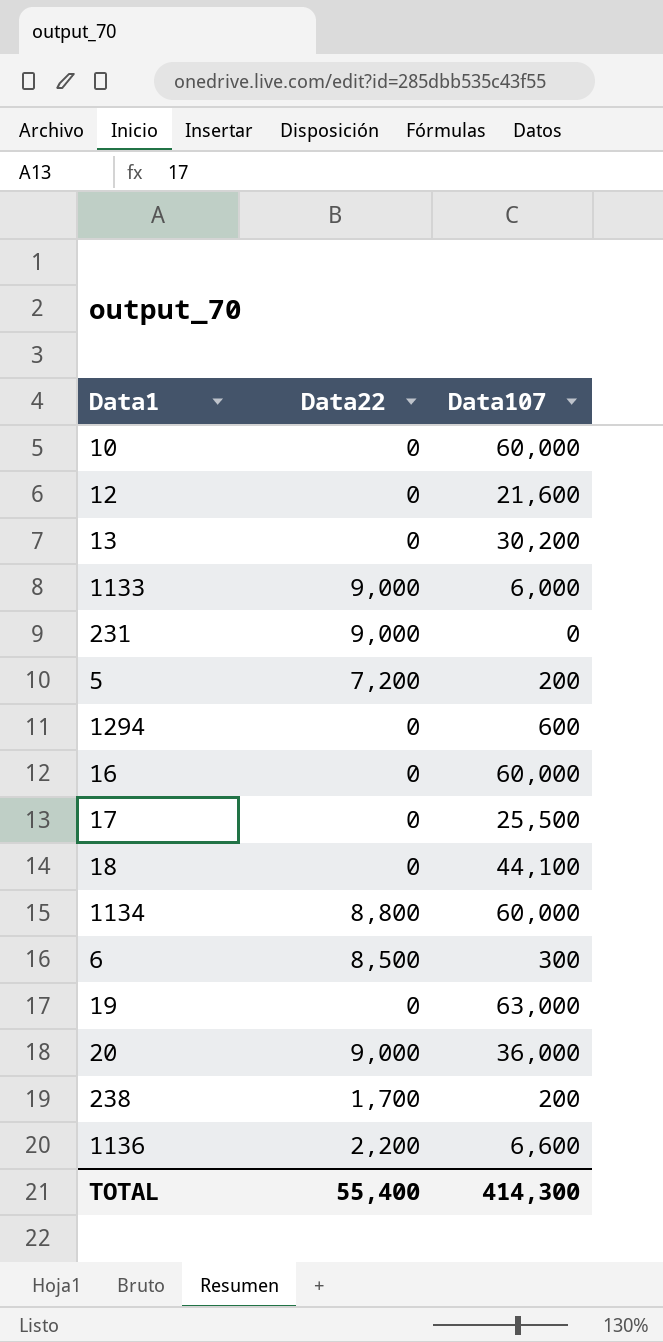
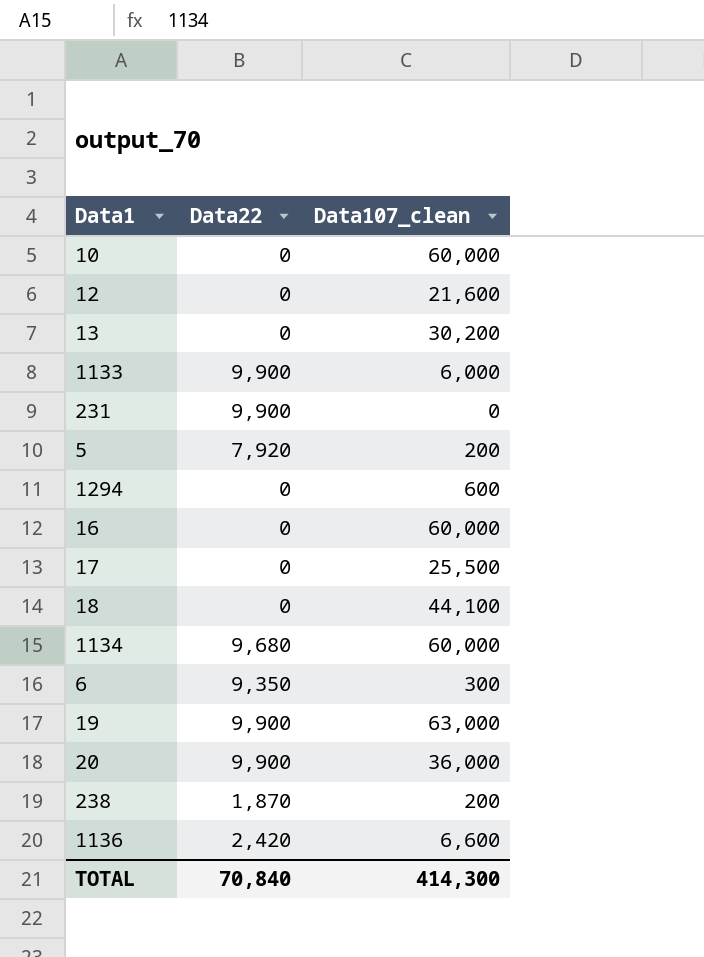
column name: Data107 -> Data107_clean
1133 | Data22: 9,000 -> 9,900
231 | Data22: 9,000 -> 9,900
5 | Data22: 7,200 -> 7,920
1134 | Data22: 8,800 -> 9,680
6 | Data22: 8,500 -> 9,350
19 | Data22: 0 -> 9,900
20 | Data22: 9,000 -> 9,900
238 | Data22: 1,700 -> 1,870
1136 | Data22: 2,200 -> 2,420
TOTAL | Data22: 55,400 -> 70,840

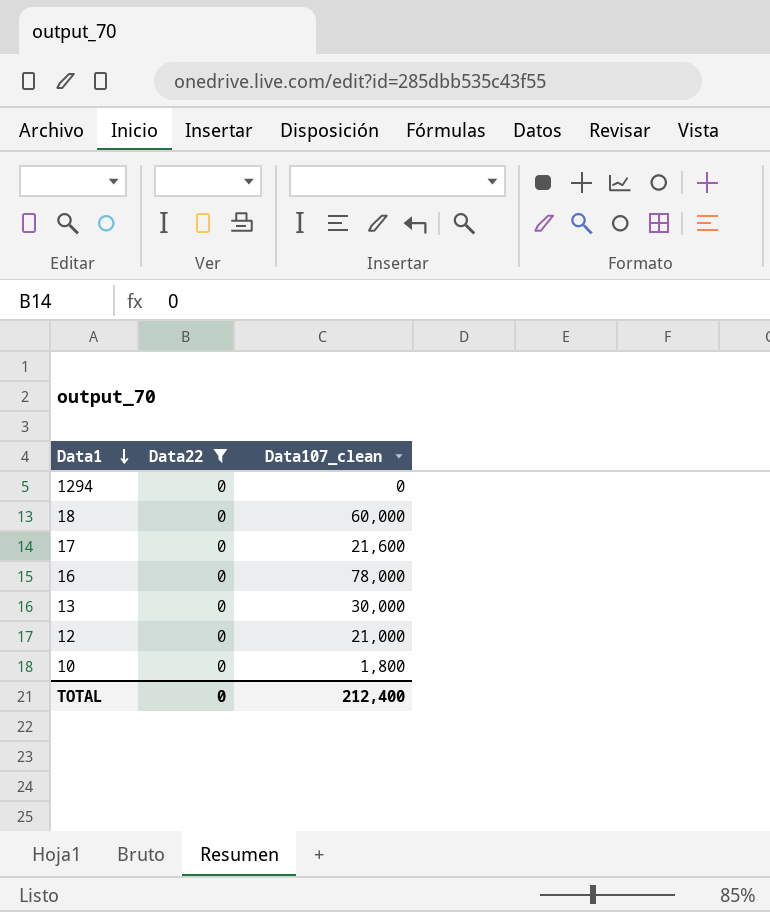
filter: none -> Data22 = 0
row order: none -> Data1 descending
1294 | Data107_clean: 600 -> 0
18 | Data107_clean: 44,100 -> 60,000
17 | Data107_clean: 25,500 -> 21,600
16 | Data107_clean: 60,000 -> 78,000
13 | Data107_clean: 30,200 -> 30,000
12 | Data107_clean: 21,600 -> 21,000
10 | Data107_clean: 60,000 -> 1,800
TOTAL | Data22: 70,840 -> 0
TOTAL | Data107_clean: 414,300 -> 212,400

